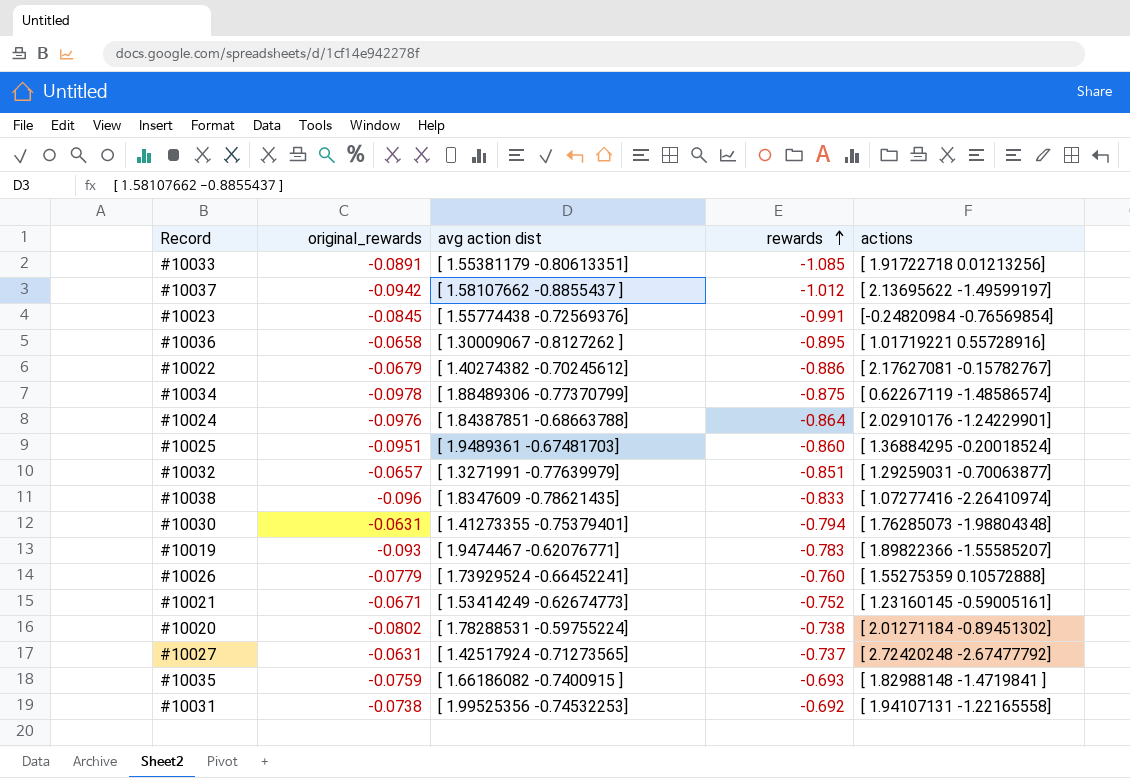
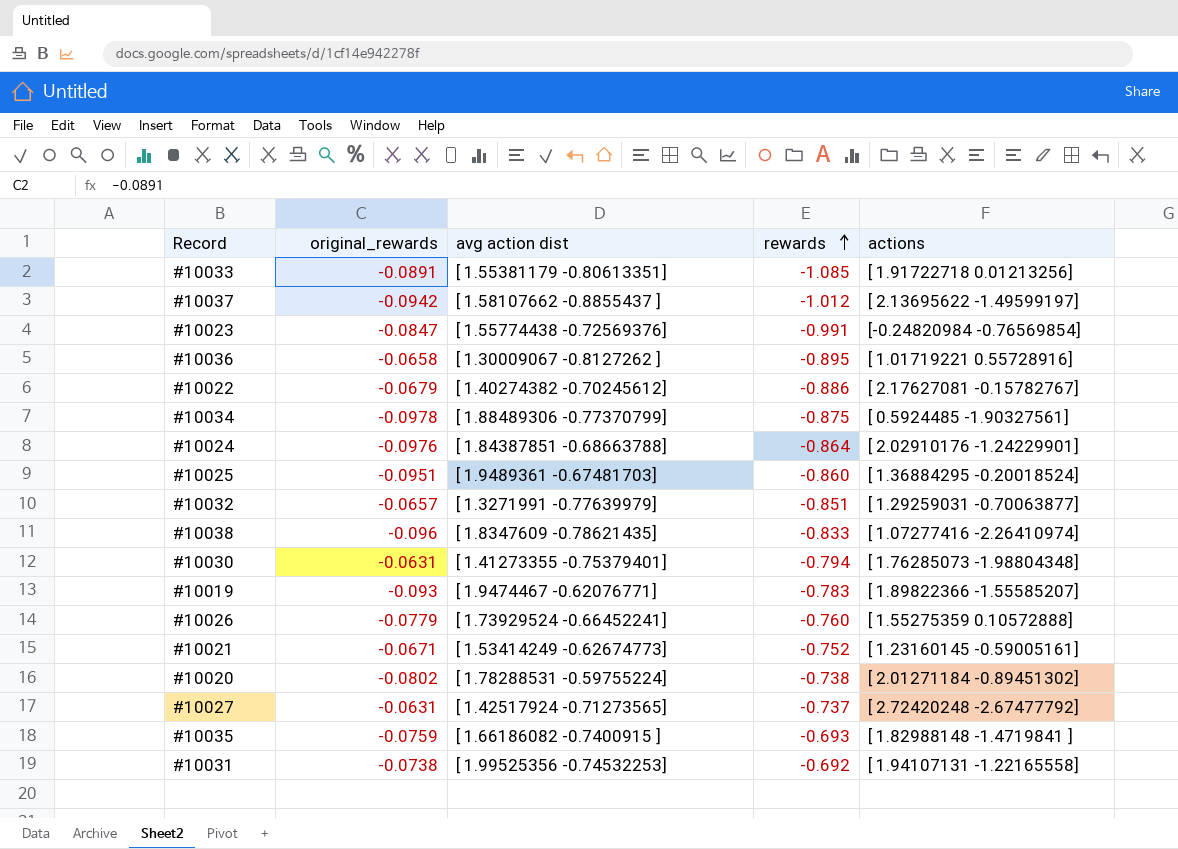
#10023 | original_rewards: -0.0845 -> -0.0847
#10034 | actions: [ 0.62267119 -1.48586574] -> [ 0.5924485 -1.90327561]

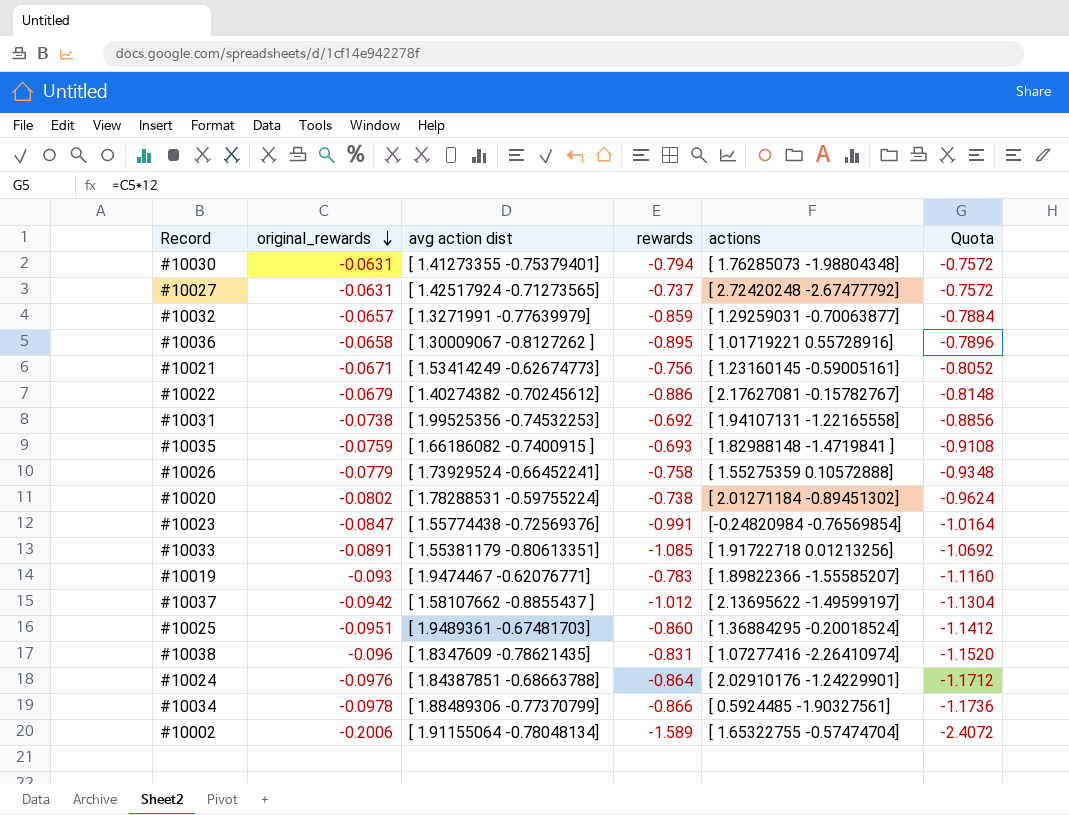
row order: rewards ascending -> original_rewards descending
column Quota | formula: none -> [original_rewards] * 12
#10032 | rewards: -0.851 -> -0.859
#10021 | rewards: -0.752 -> -0.756
#10026 | rewards: -0.760 -> -0.758
#10038 | rewards: -0.833 -> -0.831
#10034 | rewards: -0.875 -> -0.866
row #10002: none -> -0.2006 | [ 1.91155064 -0.78048134] | -1.589 | [ 1.65322755 -0.57474704] | -2.4072

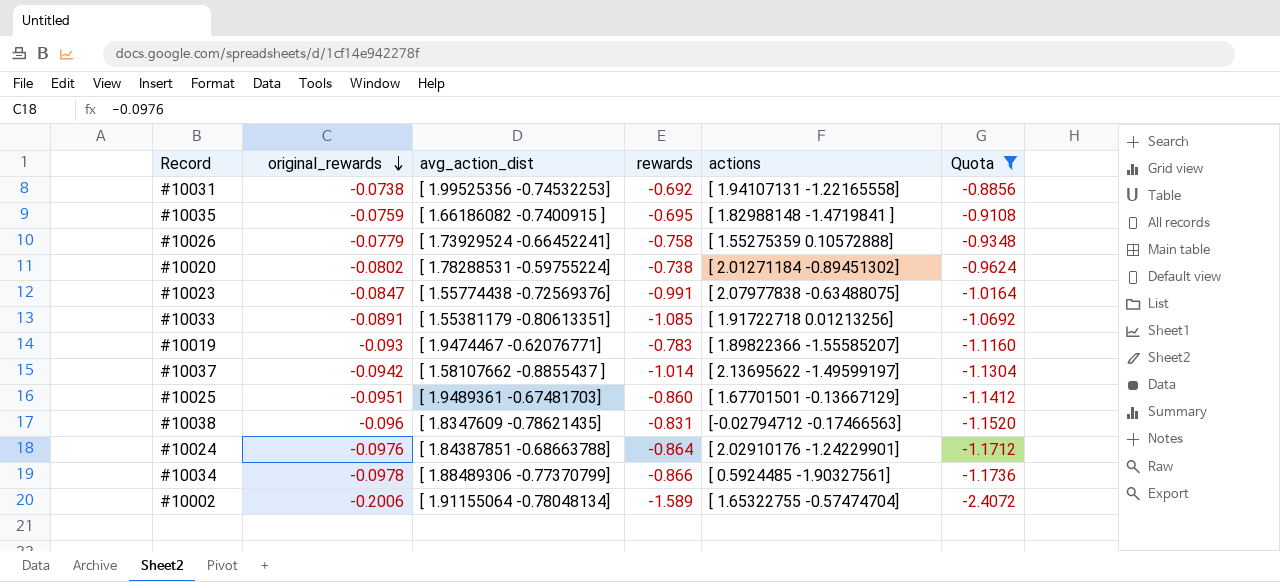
filter: none -> Quota <= -0.8856
column name: avg action dist -> avg_action_dist
#10035 | rewards: -0.693 -> -0.695
#10023 | actions: [-0.24820984 -0.76569854] -> [ 2.07977838 -0.63488075]
#10037 | rewards: -1.012 -> -1.014
#10025 | actions: [ 1.36884295 -0.20018524] -> [ 1.67701501 -0.13667129]
#10038 | actions: [ 1.07277416 -2.26410974] -> [-0.02794712 -0.17466563]

